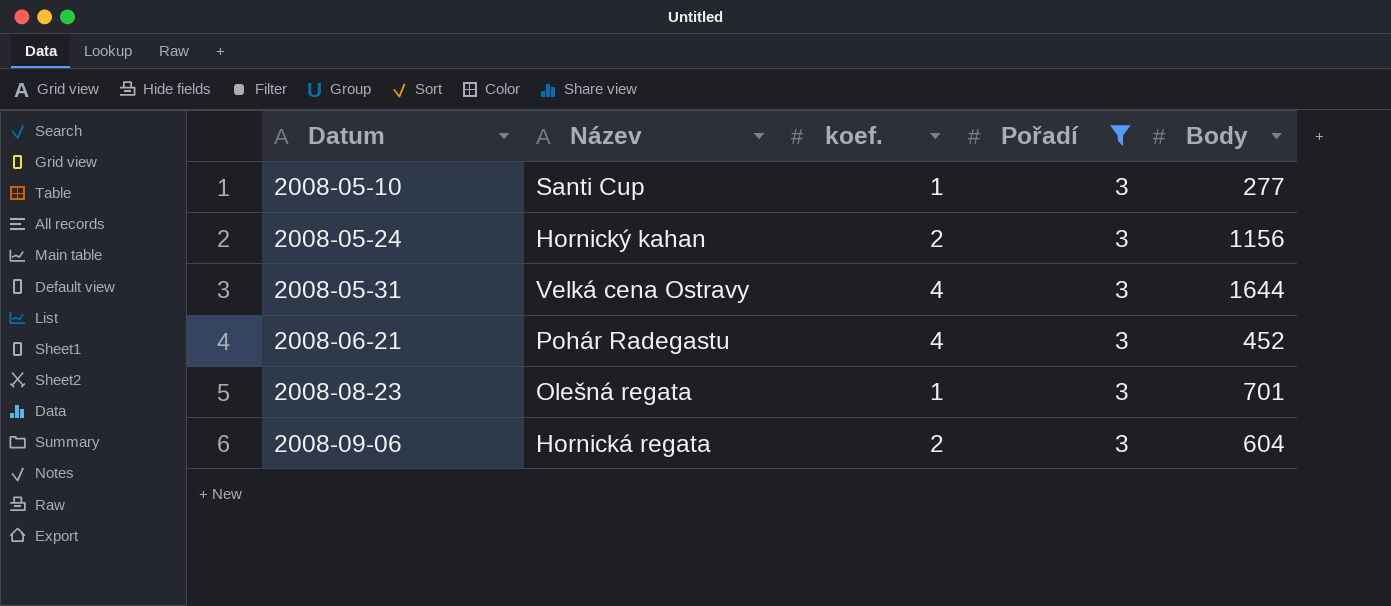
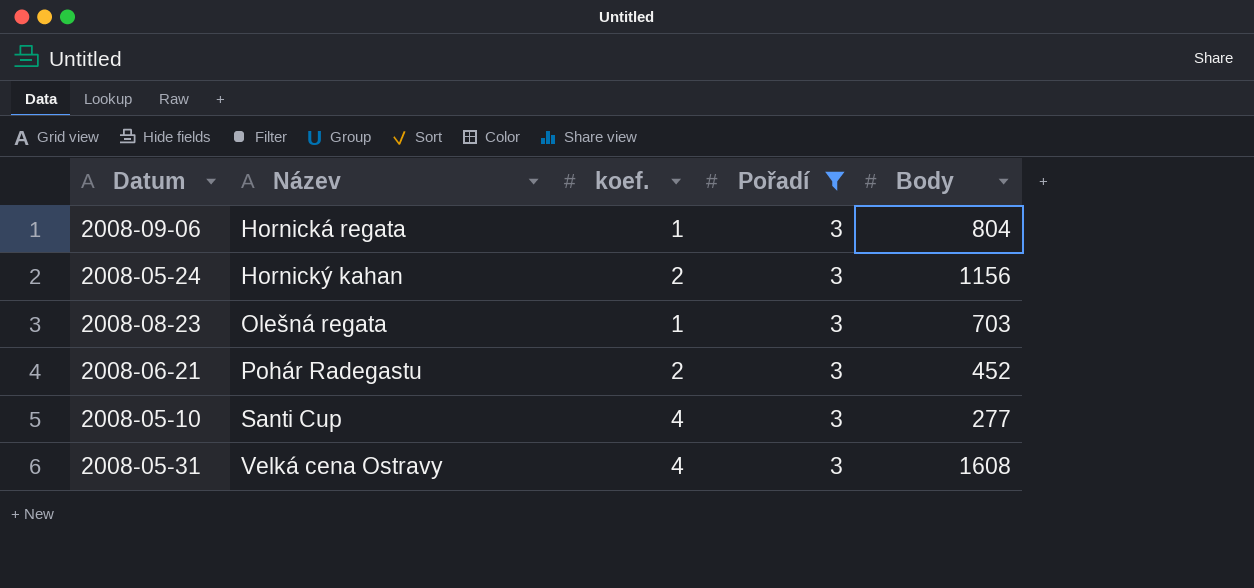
row order: Datum ascending -> Název ascending
2008-09-06 | koef.: 2 -> 1
2008-09-06 | Body: 604 -> 804
2008-08-23 | Body: 701 -> 703
2008-06-21 | koef.: 4 -> 2
2008-05-10 | koef.: 1 -> 4
2008-05-31 | Body: 1644 -> 1608

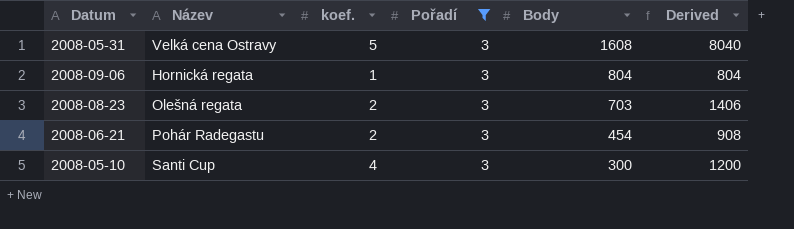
row order: Název ascending -> Body descending
column Derived | formula: none -> [koef.] * [Body]
row 2008-05-24: Hornický kahan | 2 | 3 | 1156 -> none
2008-05-31 | koef.: 4 -> 5
2008-08-23 | koef.: 1 -> 2
2008-06-21 | Body: 452 -> 454
2008-05-10 | Body: 277 -> 300

